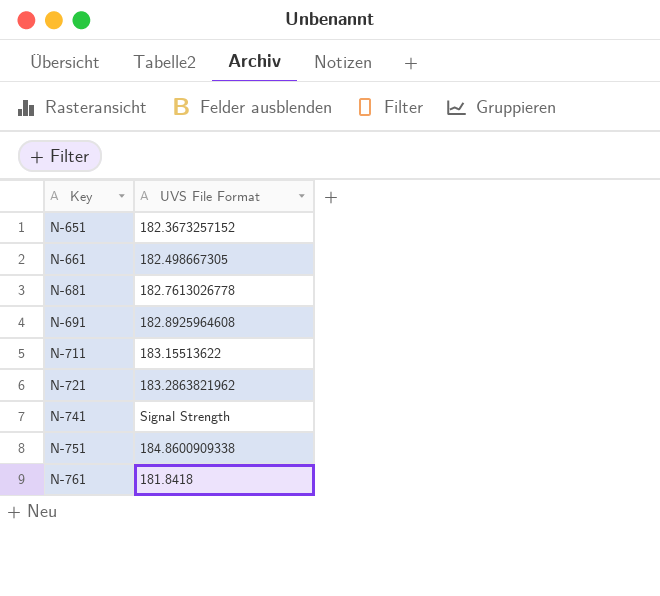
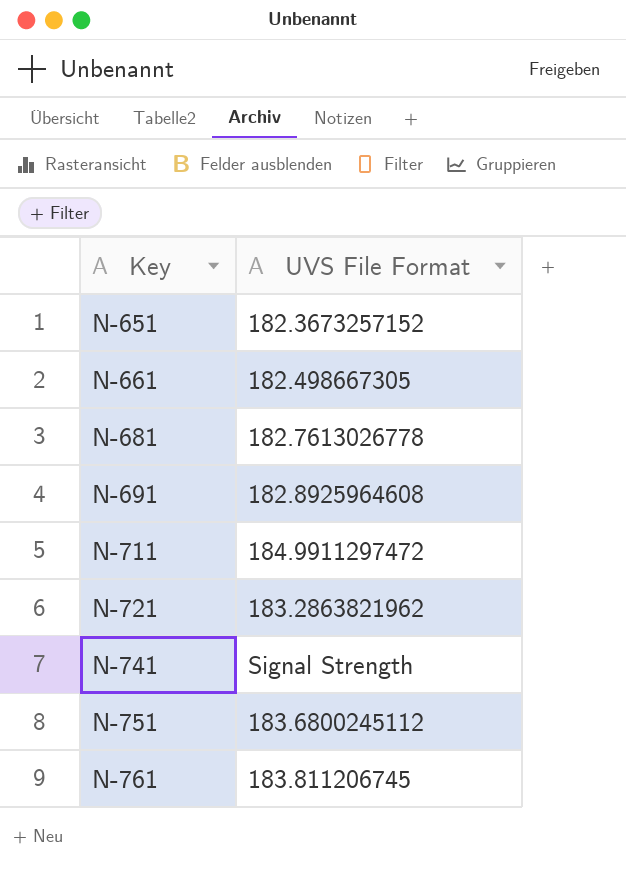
N-711 | UVS File Format: 183.15513622 -> 184.9911297472
N-751 | UVS File Format: 184.8600909338 -> 183.6800245112
N-761 | UVS File Format: 181.8418 -> 183.811206745

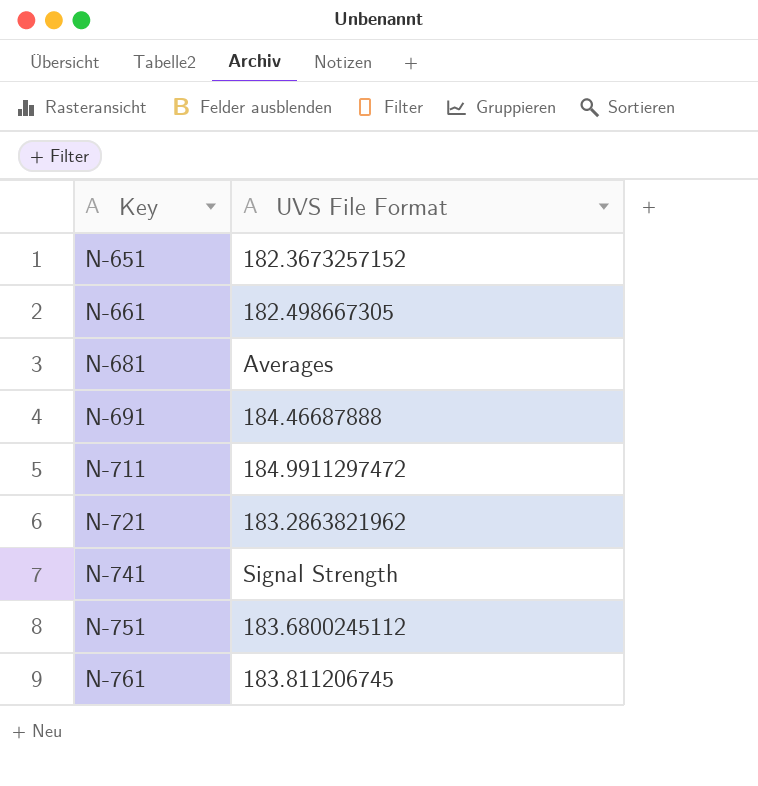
N-681 | UVS File Format: 182.7613026778 -> Averages
N-691 | UVS File Format: 182.8925964608 -> 184.46687888

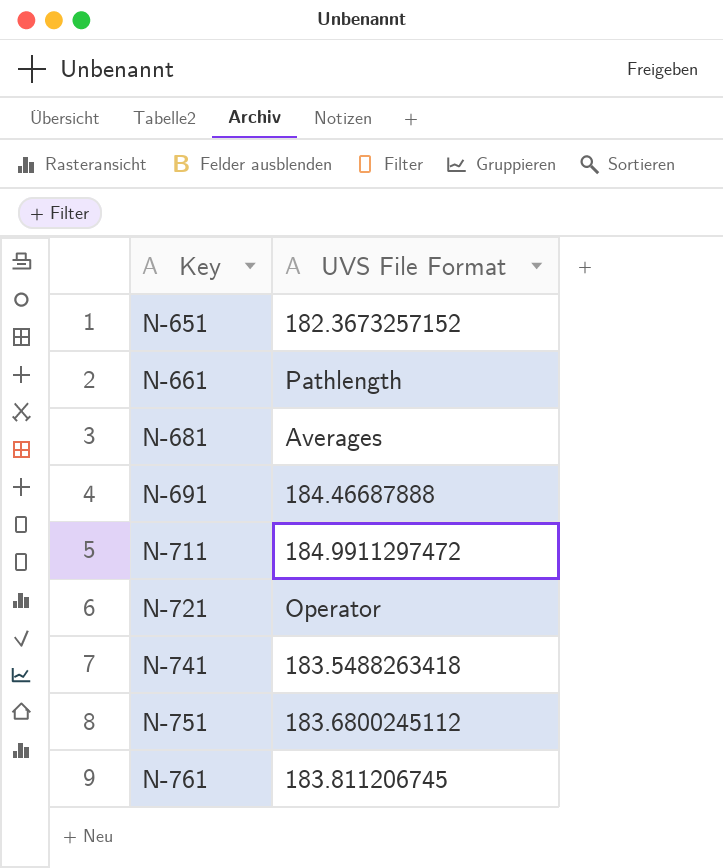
N-661 | UVS File Format: 182.498667305 -> Pathlength
N-721 | UVS File Format: 183.2863821962 -> Operator
N-741 | UVS File Format: Signal Strength -> 183.5488263418

